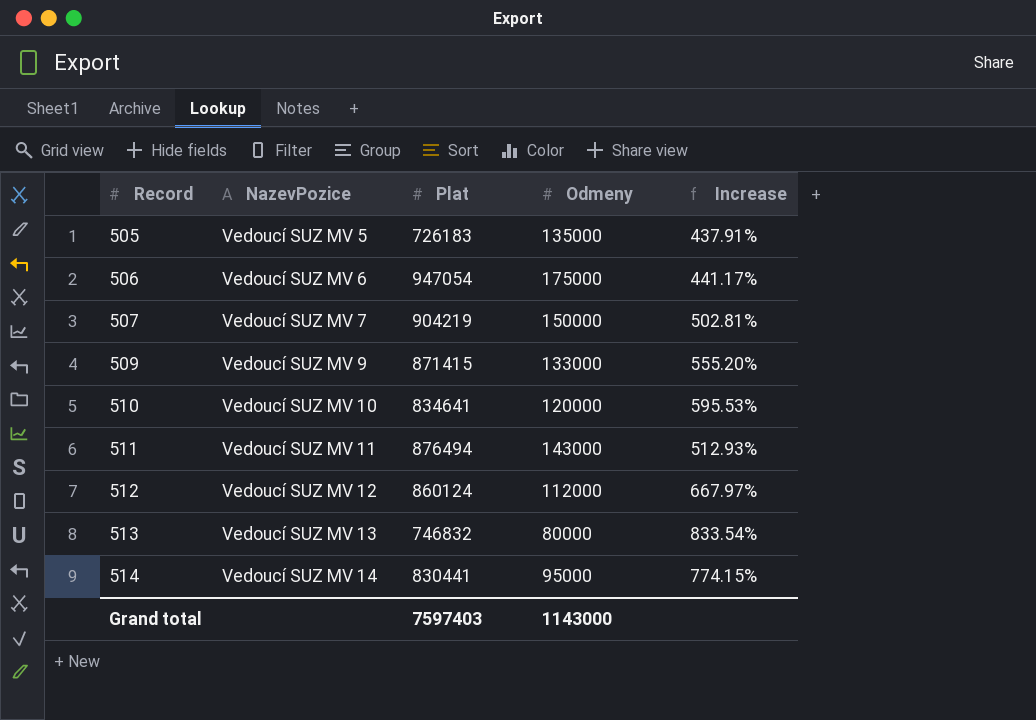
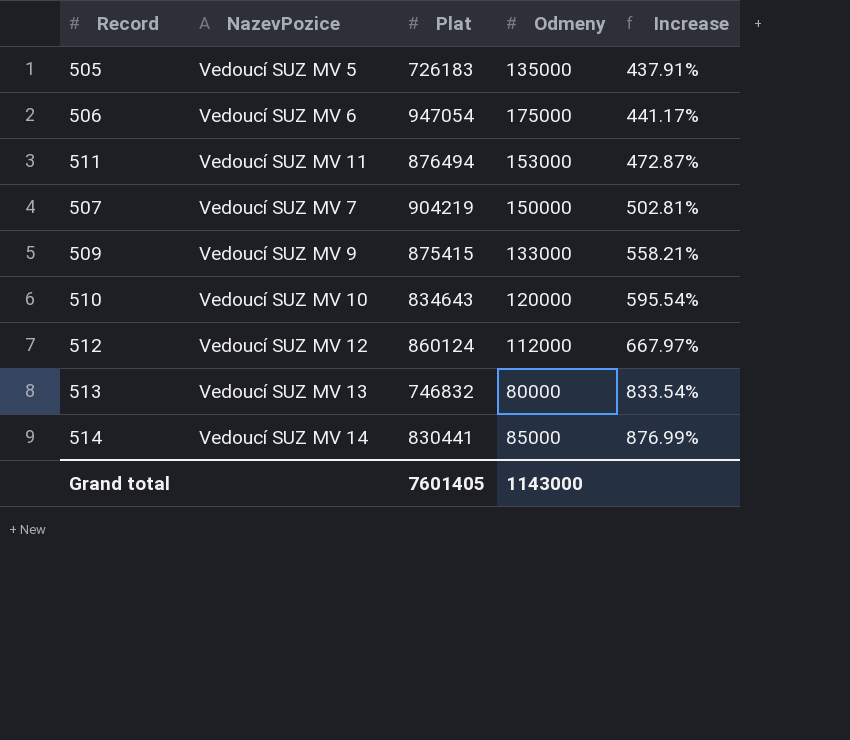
row order: Record ascending -> Increase ascending
511 | Odmeny: 143000 -> 153000
511 | Increase: 512.93% -> 472.87%
509 | Plat: 871415 -> 875415
509 | Increase: 555.20% -> 558.21%
510 | Plat: 834641 -> 834643
510 | Increase: 595.53% -> 595.54%
514 | Odmeny: 95000 -> 85000
514 | Increase: 774.15% -> 876.99%
Grand total | Plat: 7597403 -> 7601405

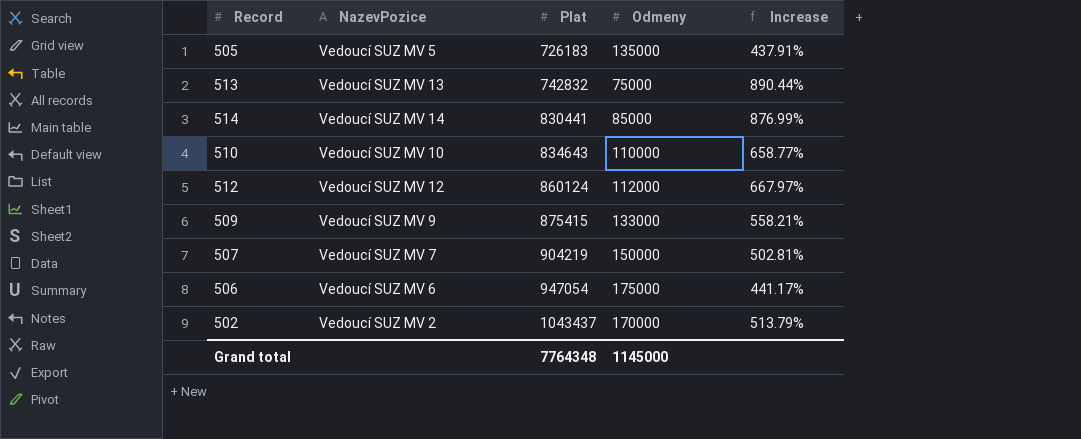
row order: Increase ascending -> Plat ascending
row 511: Vedoucí SUZ MV 11 | 876494 | 153000 | 472.87% -> none
513 | Plat: 746832 -> 742832
513 | Odmeny: 80000 -> 75000
513 | Increase: 833.54% -> 890.44%
510 | Odmeny: 120000 -> 110000
510 | Increase: 595.54% -> 658.77%
row 502: none -> Vedoucí SUZ MV 2 | 1043437 | 170000 | 513.79%
Grand total | Plat: 7601405 -> 7764348
Grand total | Odmeny: 1143000 -> 1145000

